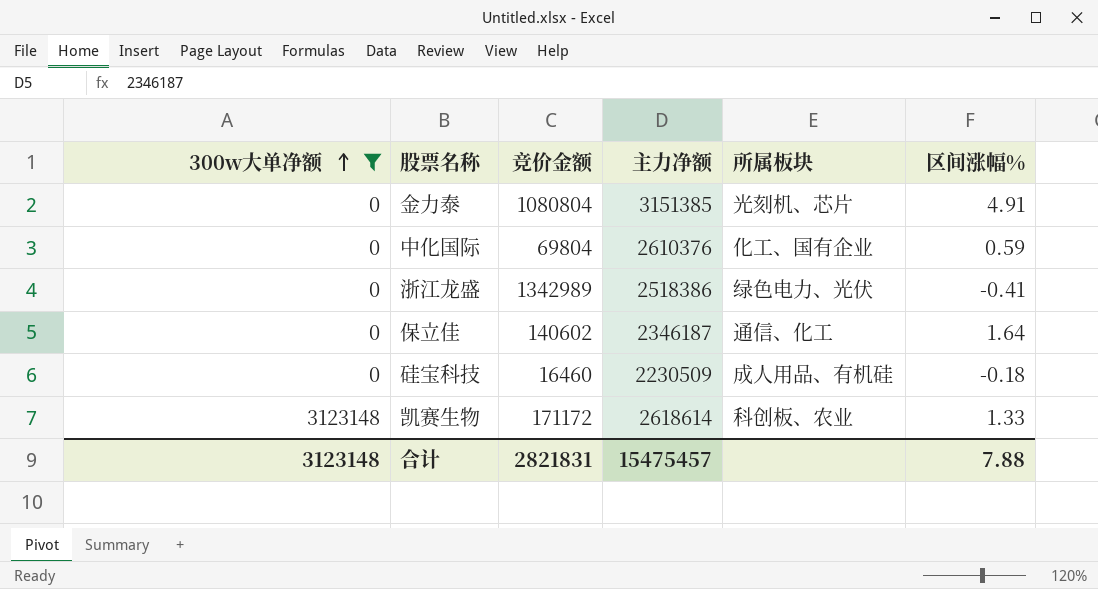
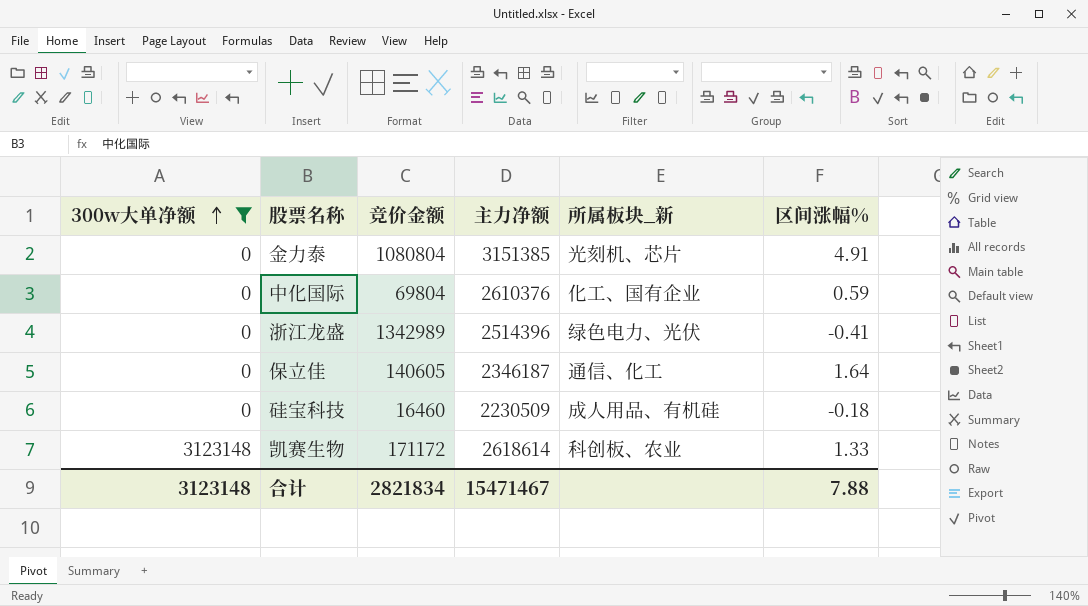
column name: 所属板块 -> 所属板块_新
浙江龙盛 | 主力净额: 2518386 -> 2514396
保立佳 | 竞价金额: 140602 -> 140605
合计 | 竞价金额: 2821831 -> 2821834
合计 | 主力净额: 15475457 -> 15471467

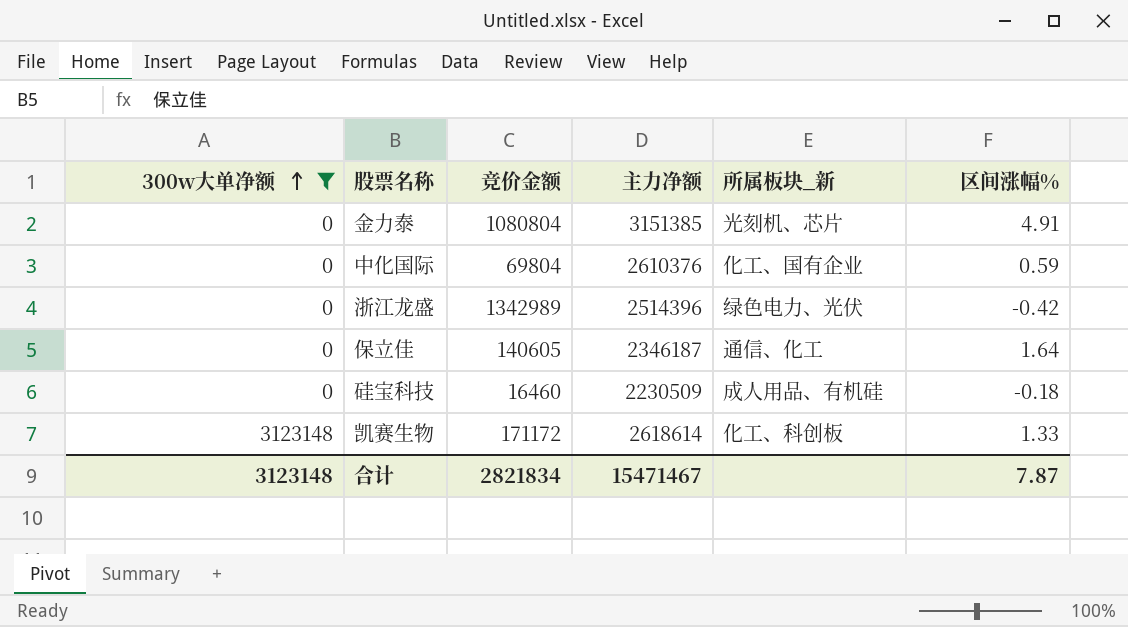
浙江龙盛 | 区间涨幅%: -0.41 -> -0.42
凯赛生物 | 所属板块_新: 科创板、农业 -> 化工、科创板
合计 | 区间涨幅%: 7.88 -> 7.87

